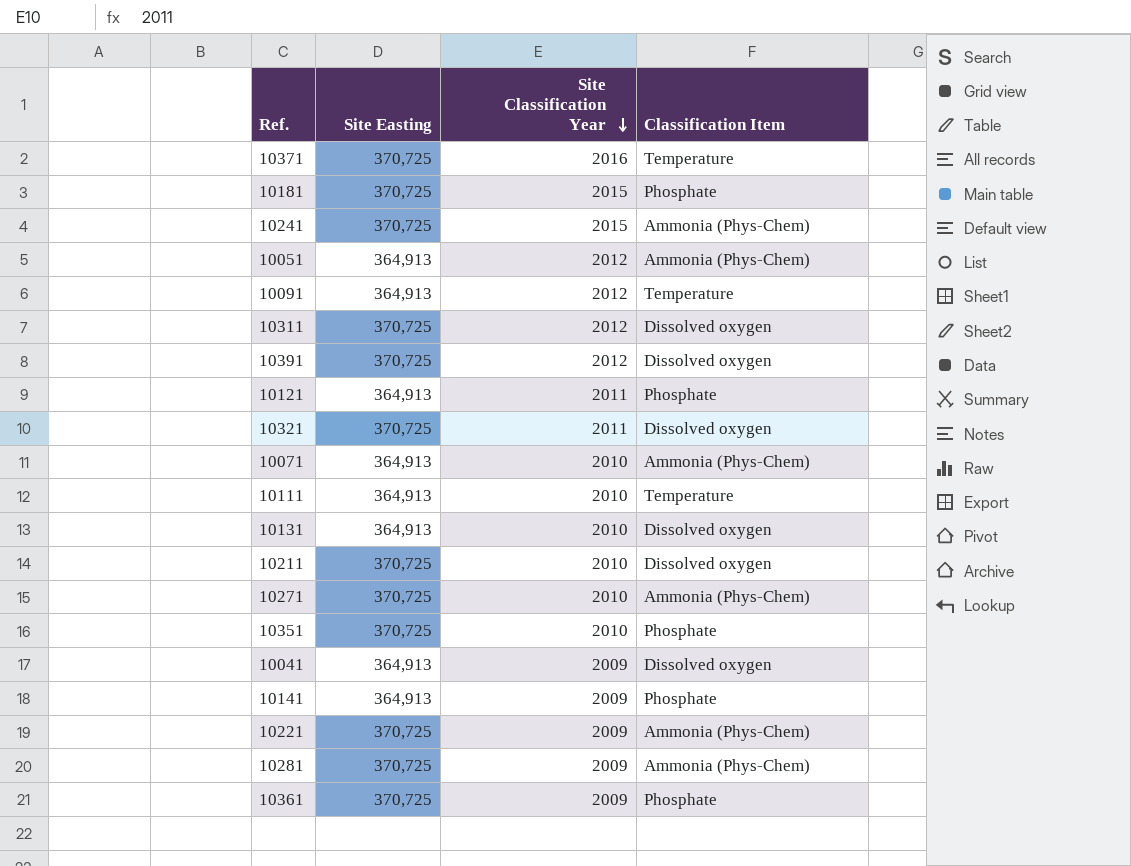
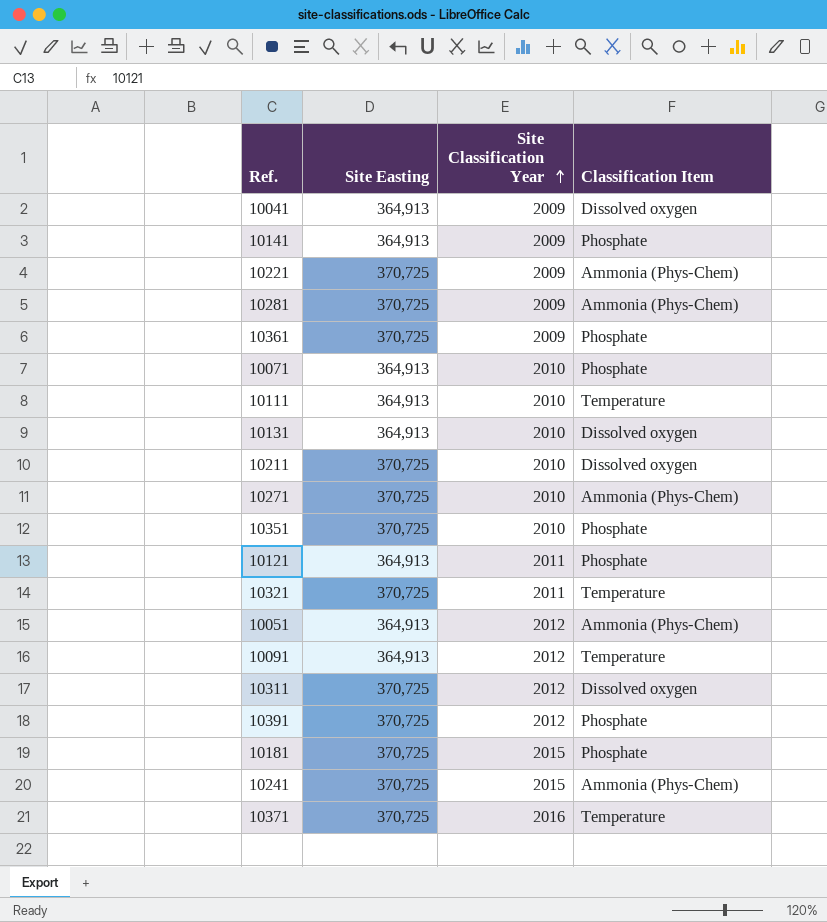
row order: Site Classification Year descending -> Site Classification Year ascending
10071 | Classification Item: Ammonia (Phys-Chem) -> Phosphate
10321 | Classification Item: Dissolved oxygen -> Temperature
10391 | Classification Item: Dissolved oxygen -> Phosphate

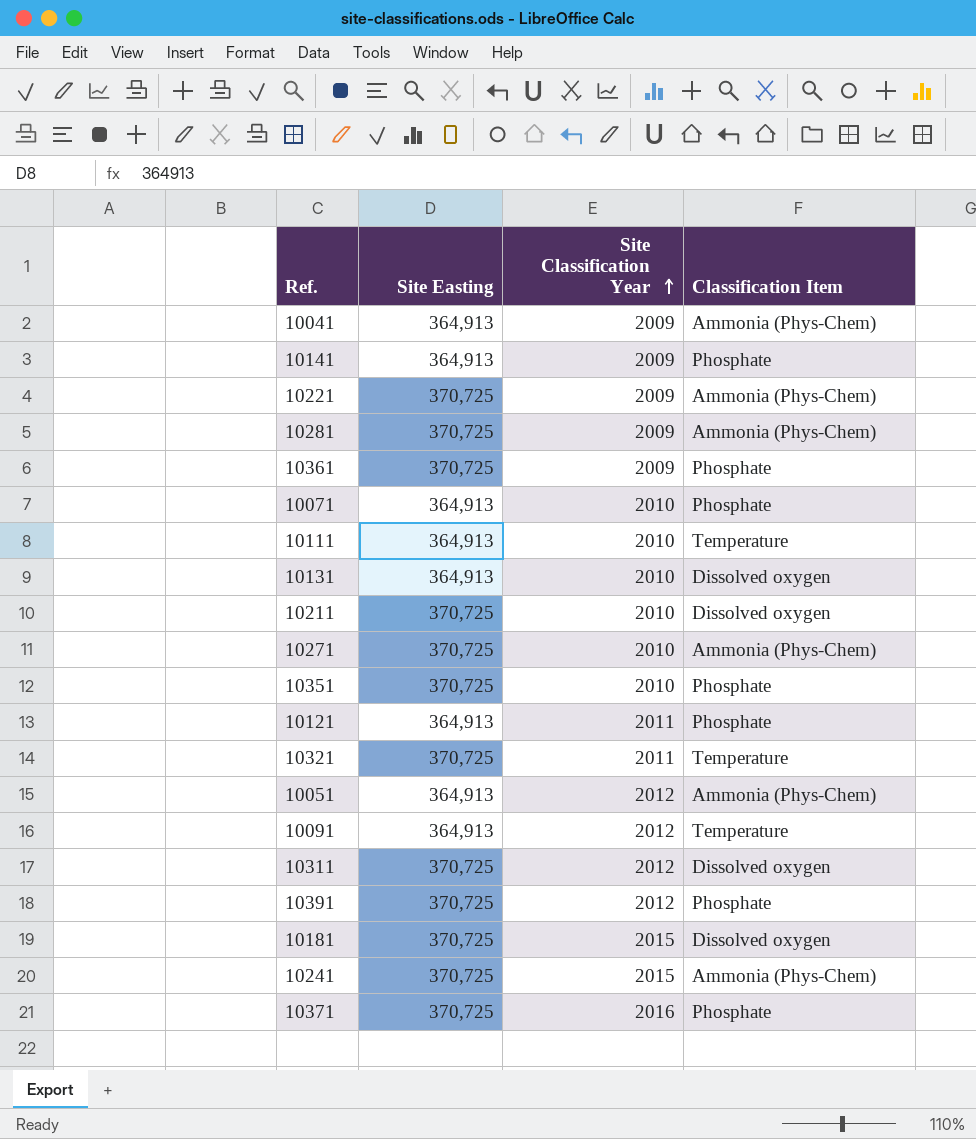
10041 | Classification Item: Dissolved oxygen -> Ammonia (Phys-Chem)
10181 | Classification Item: Phosphate -> Dissolved oxygen
10371 | Classification Item: Temperature -> Phosphate

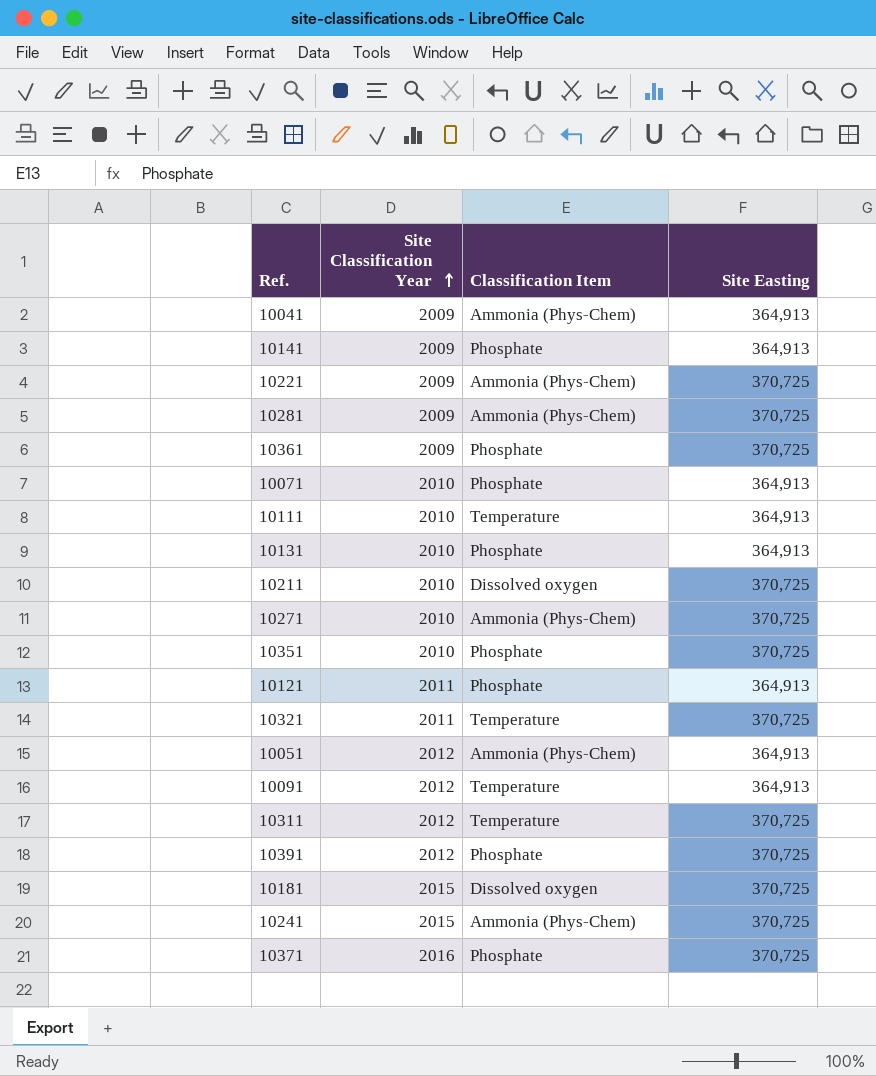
column Site Easting | position: 2 -> 4
10131 | Classification Item: Dissolved oxygen -> Phosphate
10311 | Classification Item: Dissolved oxygen -> Temperature

